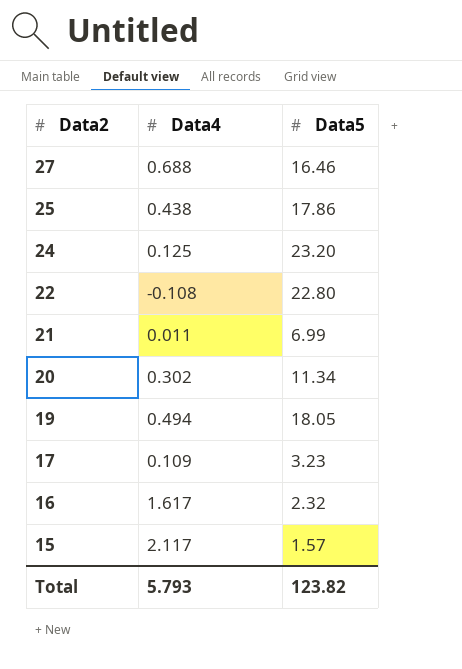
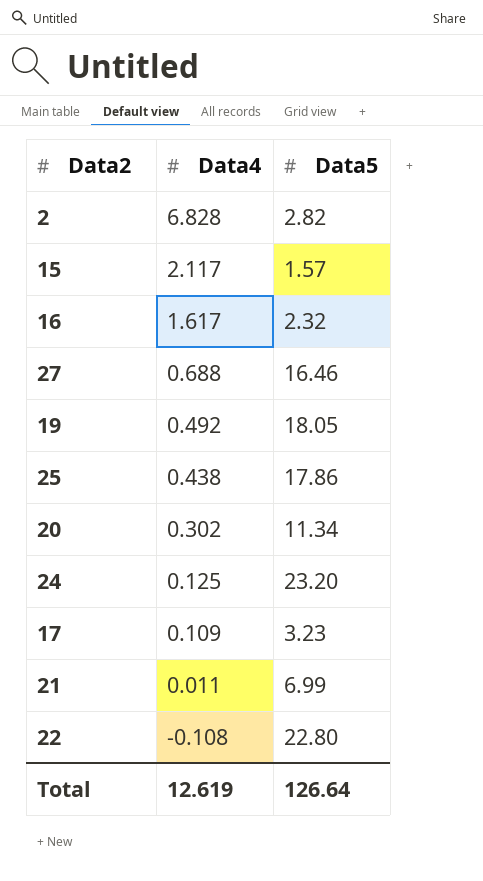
row order: Data2 descending -> Data4 descending
row 2: none -> 6.828 | 2.82
19 | Data4: 0.494 -> 0.492
Total | Data4: 5.793 -> 12.619
Total | Data5: 123.82 -> 126.64

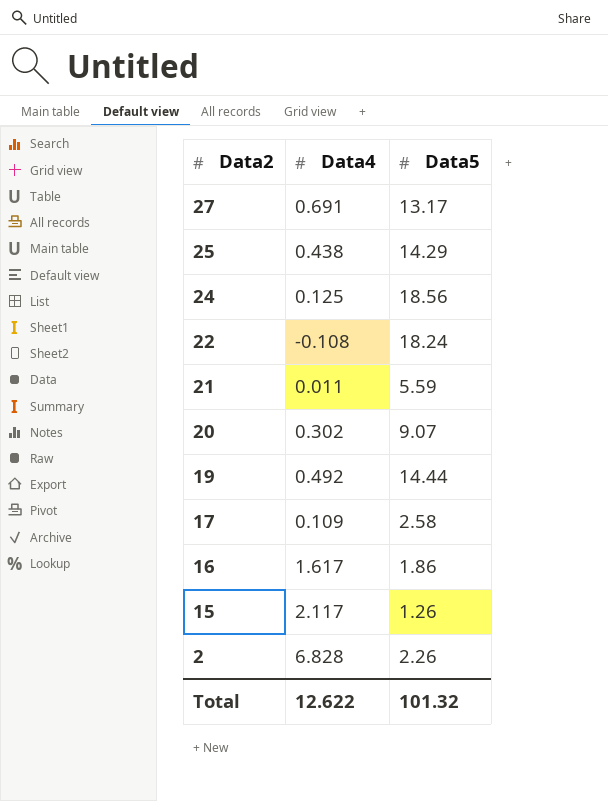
row order: Data4 descending -> Data2 descending
27 | Data4: 0.688 -> 0.691
27 | Data5: 16.46 -> 13.17
25 | Data5: 17.86 -> 14.29
24 | Data5: 23.20 -> 18.56
22 | Data5: 22.80 -> 18.24
21 | Data5: 6.99 -> 5.59
20 | Data5: 11.34 -> 9.07
19 | Data5: 18.05 -> 14.44
17 | Data5: 3.23 -> 2.58
16 | Data5: 2.32 -> 1.86
15 | Data5: 1.57 -> 1.26
2 | Data5: 2.82 -> 2.26
Total | Data4: 12.619 -> 12.622
Total | Data5: 126.64 -> 101.32

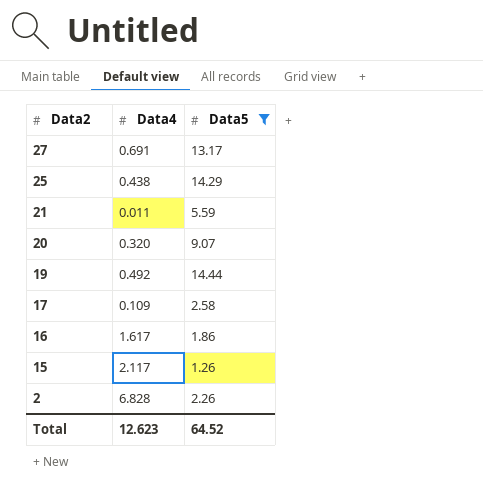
filter: none -> Data5 <= 14.44
20 | Data4: 0.302 -> 0.320
Total | Data4: 12.622 -> 12.623
Total | Data5: 101.32 -> 64.52

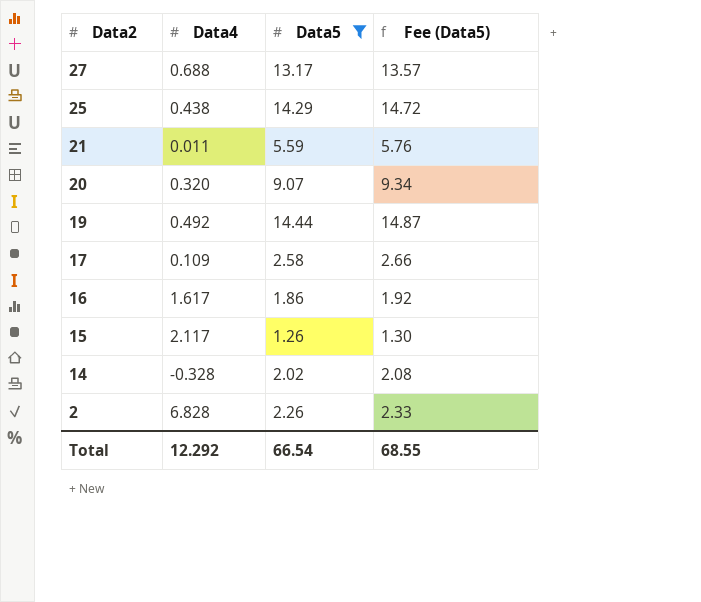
column Fee (Data5) | formula: none -> [Data5] * 1.03
27 | Data4: 0.691 -> 0.688
row 14: none -> -0.328 | 2.02 | 2.08
Total | Data4: 12.623 -> 12.292
Total | Data5: 64.52 -> 66.54

